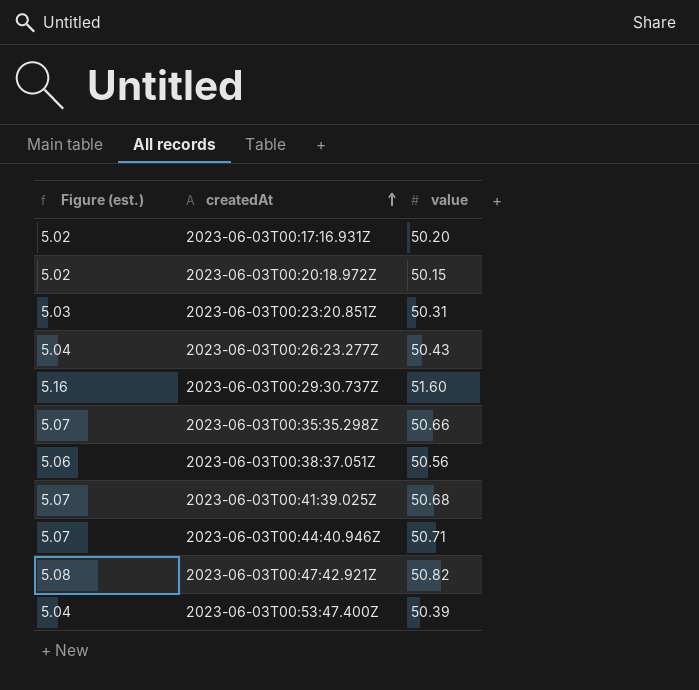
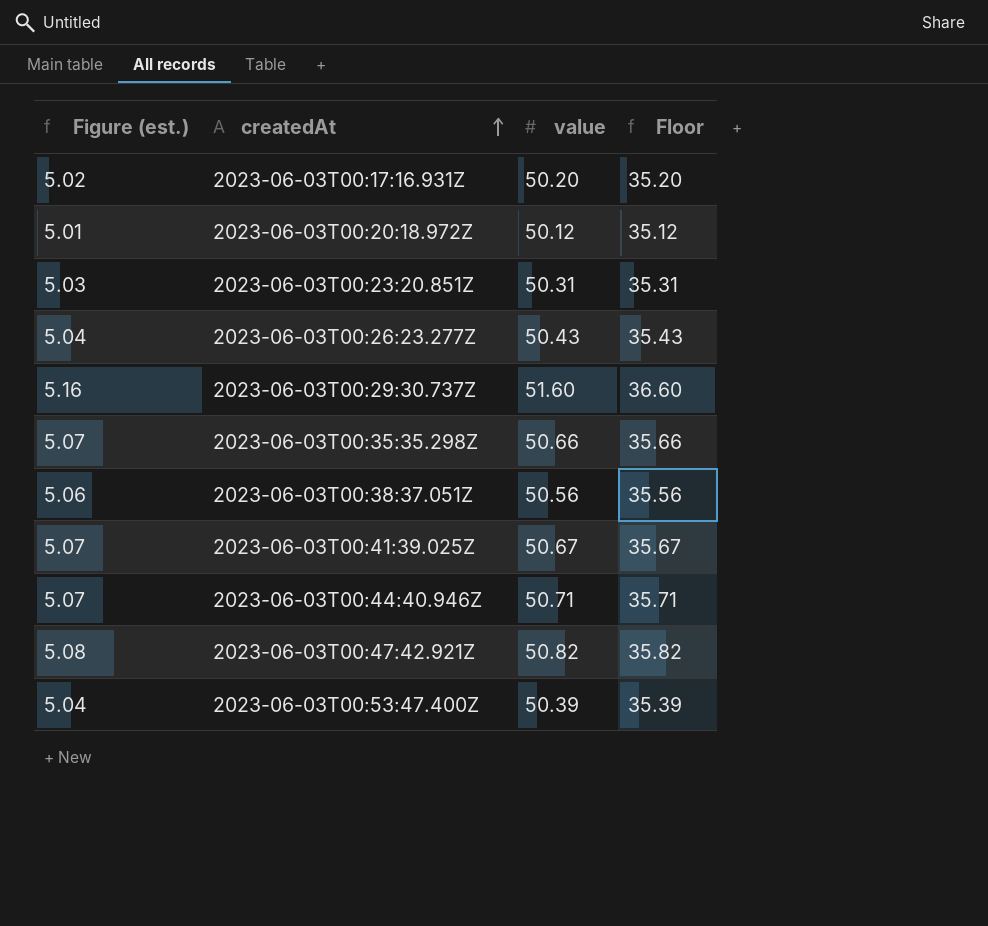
column Floor | formula: none -> [value] - 15
2023-06-03T00:20:18.972Z | Figure (est.): 5.02 -> 5.01
2023-06-03T00:20:18.972Z | value: 50.15 -> 50.12
2023-06-03T00:41:39.025Z | value: 50.68 -> 50.67

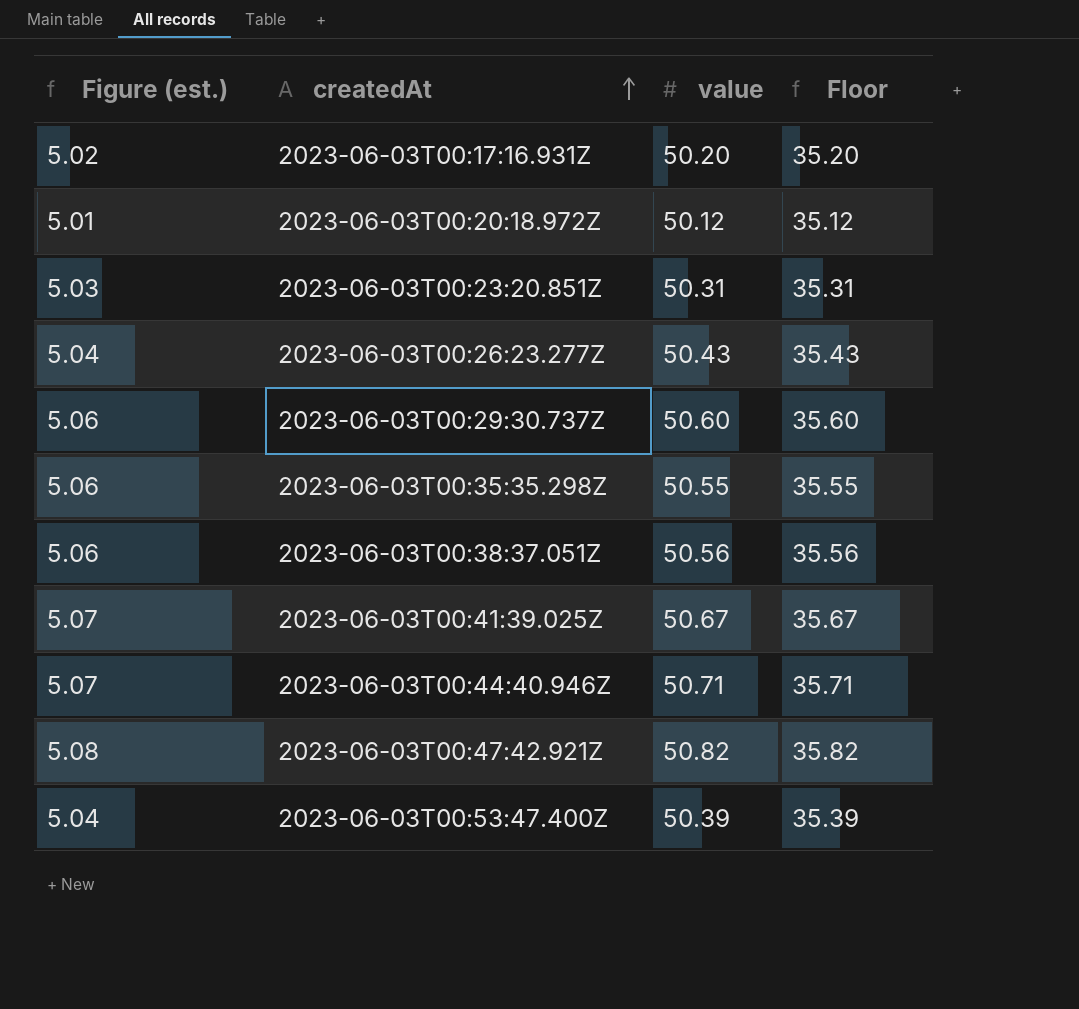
2023-06-03T00:29:30.737Z | Figure (est.): 5.16 -> 5.06
2023-06-03T00:29:30.737Z | value: 51.60 -> 50.60
2023-06-03T00:29:30.737Z | Floor: 36.60 -> 35.60
2023-06-03T00:35:35.298Z | Figure (est.): 5.07 -> 5.06
2023-06-03T00:35:35.298Z | value: 50.66 -> 50.55
2023-06-03T00:35:35.298Z | Floor: 35.66 -> 35.55

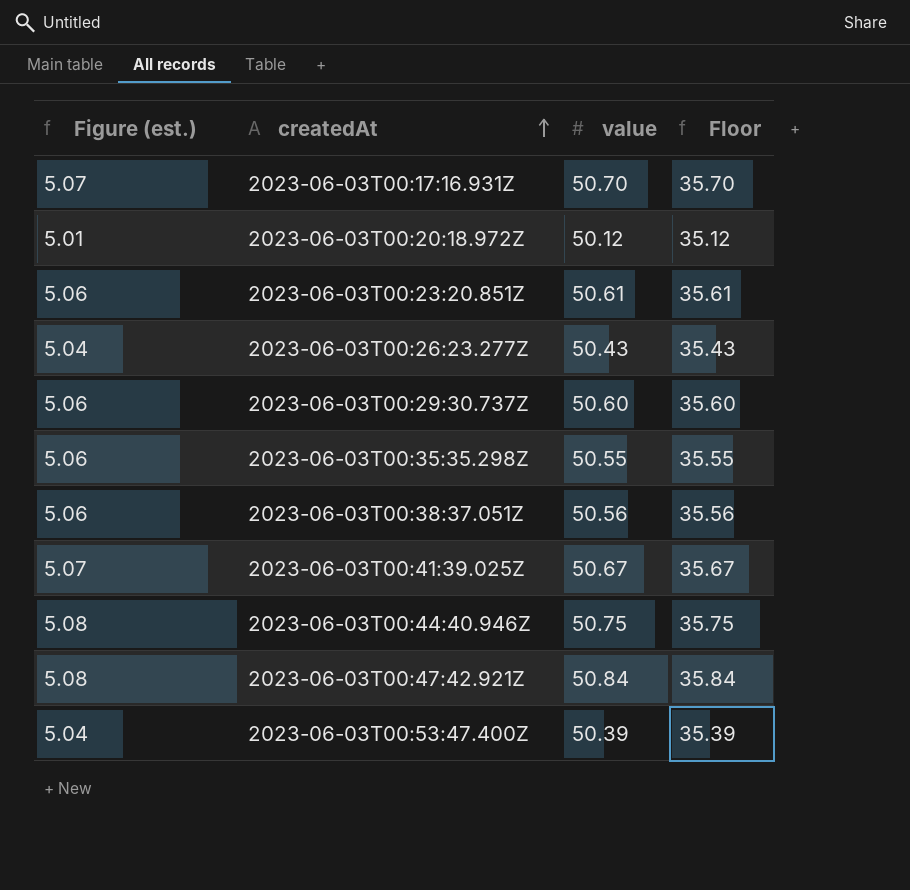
2023-06-03T00:17:16.931Z | Figure (est.): 5.02 -> 5.07
2023-06-03T00:17:16.931Z | value: 50.20 -> 50.70
2023-06-03T00:17:16.931Z | Floor: 35.20 -> 35.70
2023-06-03T00:23:20.851Z | Figure (est.): 5.03 -> 5.06
2023-06-03T00:23:20.851Z | value: 50.31 -> 50.61
2023-06-03T00:23:20.851Z | Floor: 35.31 -> 35.61
2023-06-03T00:44:40.946Z | Figure (est.): 5.07 -> 5.08
2023-06-03T00:44:40.946Z | value: 50.71 -> 50.75
2023-06-03T00:44:40.946Z | Floor: 35.71 -> 35.75
2023-06-03T00:47:42.921Z | value: 50.82 -> 50.84
2023-06-03T00:47:42.921Z | Floor: 35.82 -> 35.84

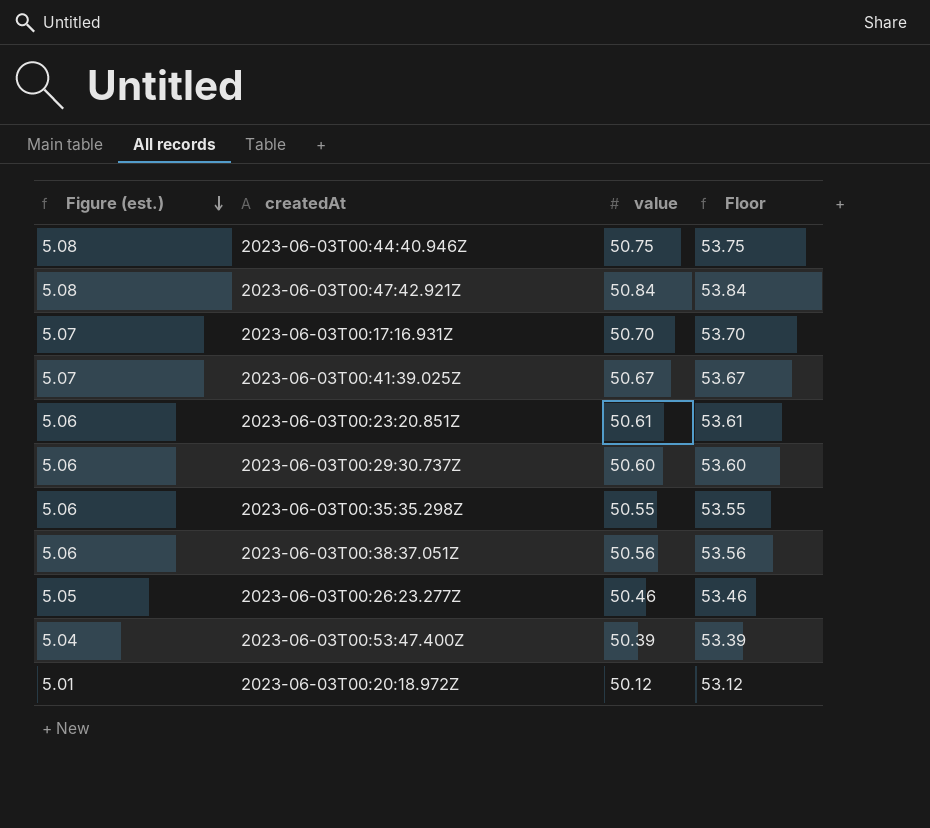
row order: createdAt ascending -> Figure (est.) descending
column Floor | formula: [value] - 15 -> [value] + 3
2023-06-03T00:26:23.277Z | Figure (est.): 5.04 -> 5.05
2023-06-03T00:26:23.277Z | value: 50.43 -> 50.46

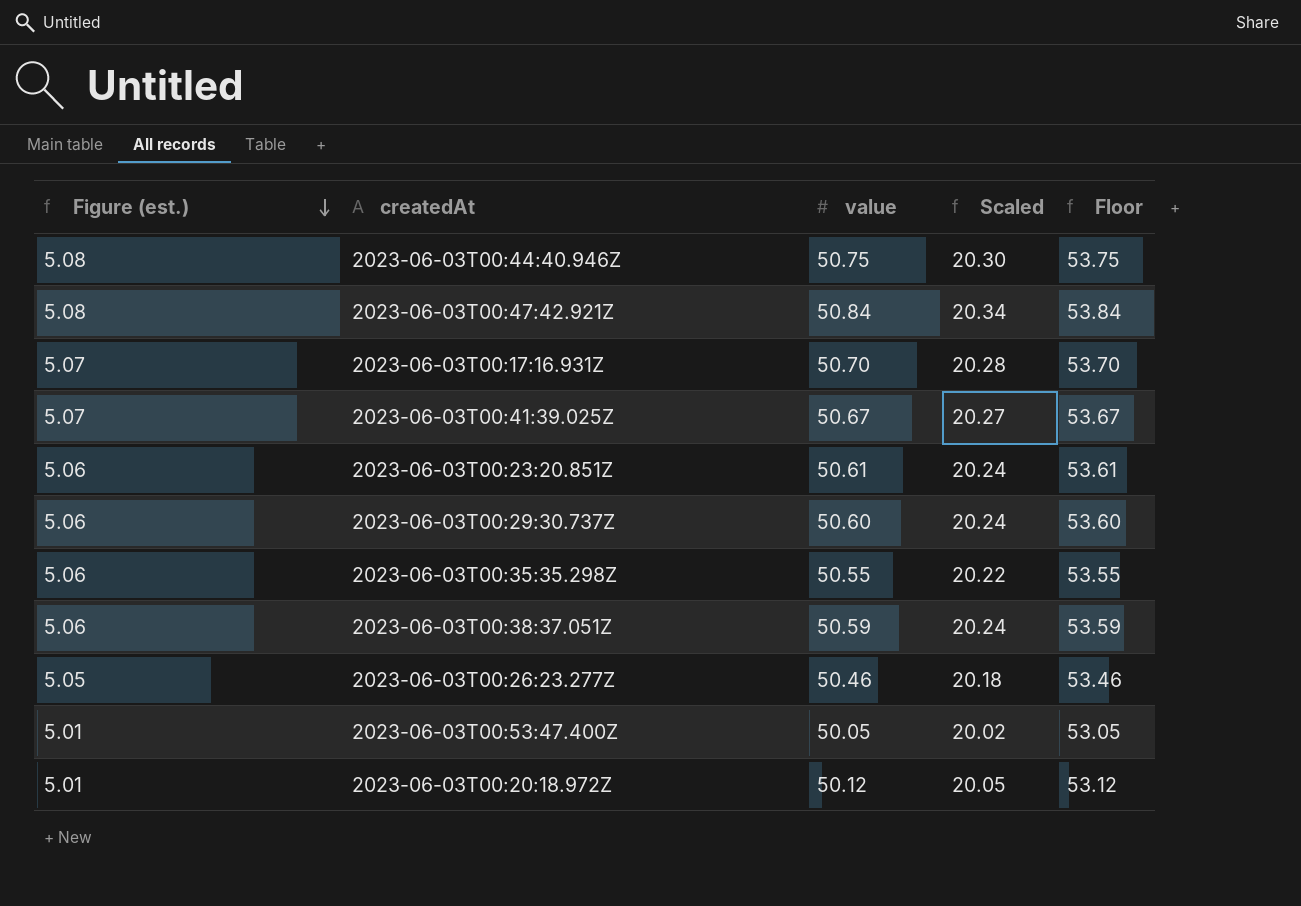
column Scaled | formula: none -> [value] * 0.4
2023-06-03T00:38:37.051Z | value: 50.56 -> 50.59
2023-06-03T00:38:37.051Z | Floor: 53.56 -> 53.59
2023-06-03T00:53:47.400Z | Figure (est.): 5.04 -> 5.01
2023-06-03T00:53:47.400Z | value: 50.39 -> 50.05
2023-06-03T00:53:47.400Z | Floor: 53.39 -> 53.05

